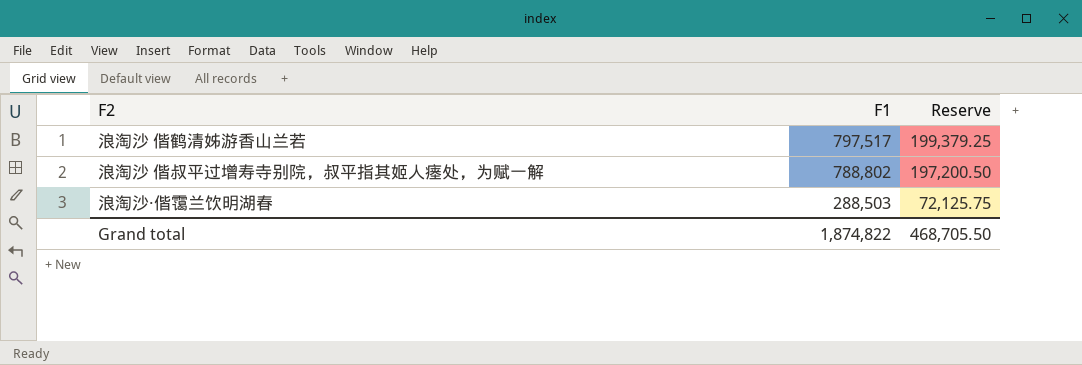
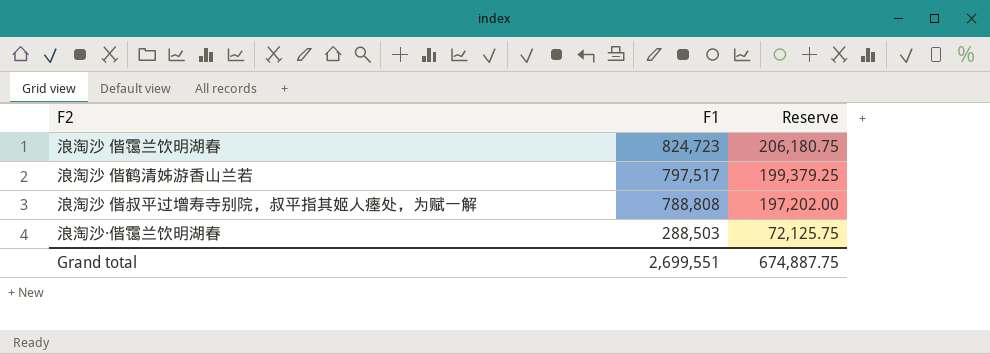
row 浪淘沙 偕霭兰饮明湖春: none -> 824,723 | 206,180.75
浪淘沙 偕叔平过增寿寺别院，叔平指其姬人瘗处，为赋一解 | F1: 788,802 -> 788,808
浪淘沙 偕叔平过增寿寺别院，叔平指其姬人瘗处，为赋一解 | Reserve: 197,200.50 -> 197,202.00
Grand total | F1: 1,874,822 -> 2,699,551
Grand total | Reserve: 468,705.50 -> 674,887.75

